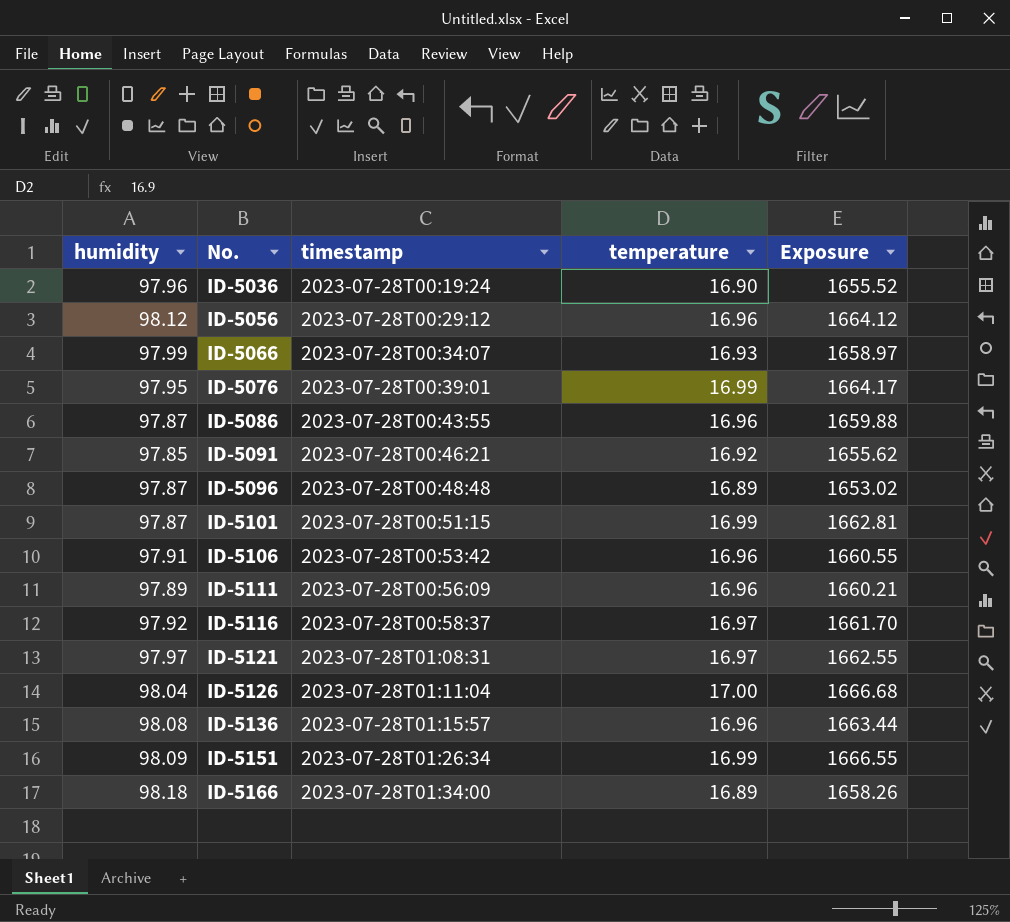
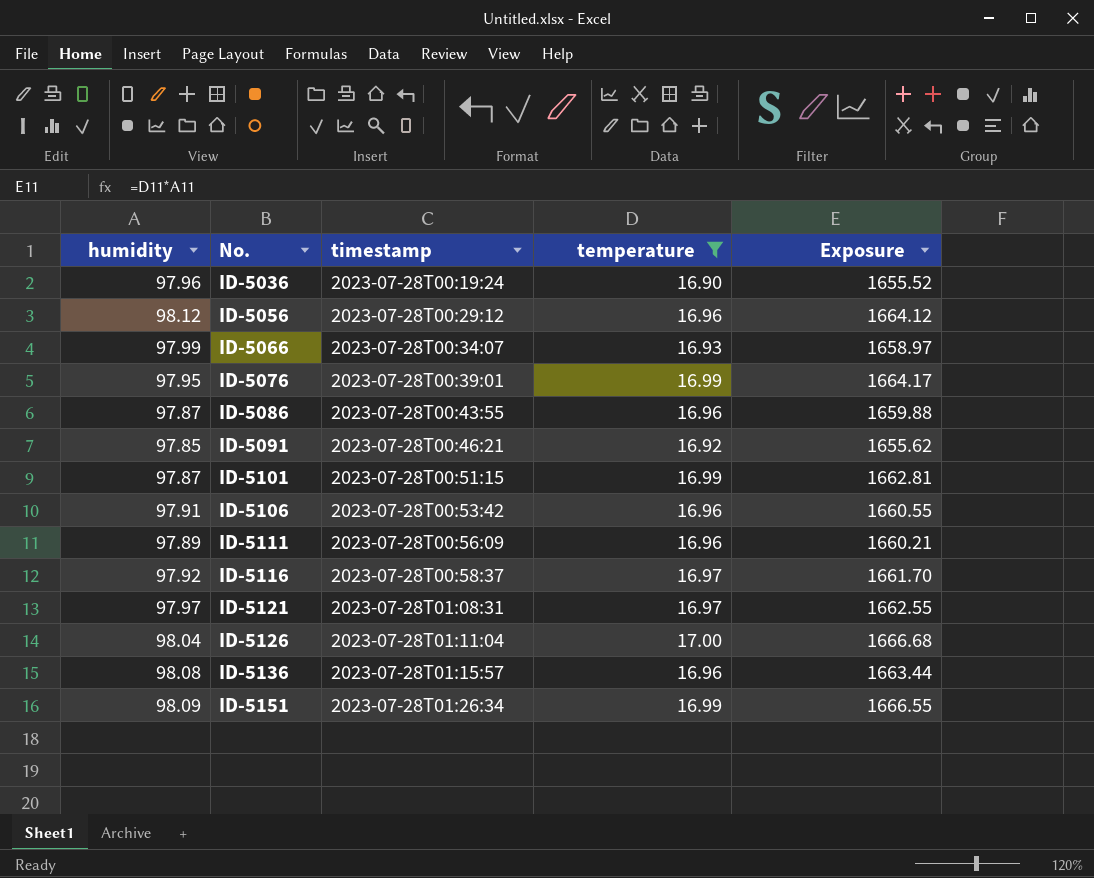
filter: none -> temperature != 16.89

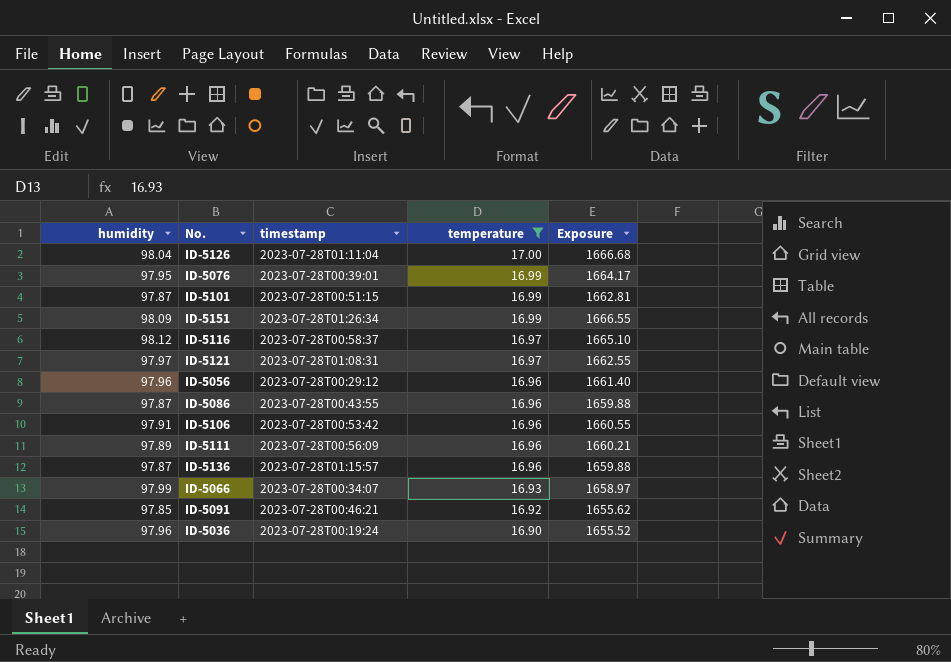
row order: No. ascending -> temperature descending
ID-5116 | humidity: 97.92 -> 98.12
ID-5116 | Exposure: 1661.70 -> 1665.10
ID-5056 | humidity: 98.12 -> 97.96
ID-5056 | Exposure: 1664.12 -> 1661.40
ID-5136 | humidity: 98.08 -> 97.87
ID-5136 | Exposure: 1663.44 -> 1659.88

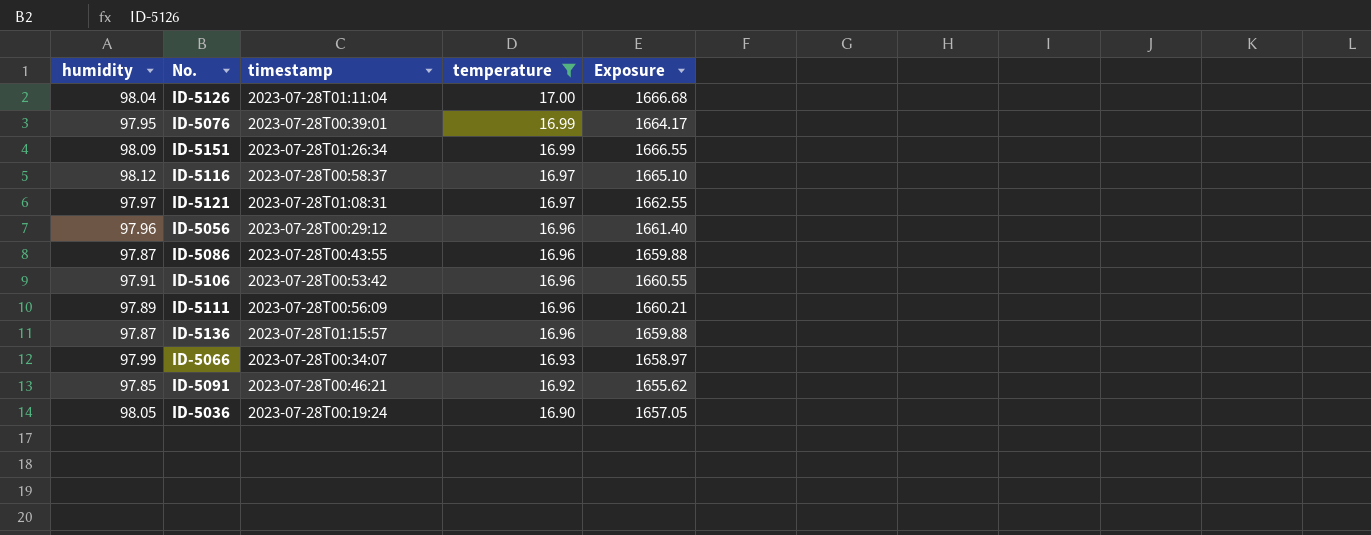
row ID-5101: 97.87 | 2023-07-28T00:51:15 | 16.99 | 1662.81 -> none
ID-5036 | humidity: 97.96 -> 98.05
ID-5036 | Exposure: 1655.52 -> 1657.05

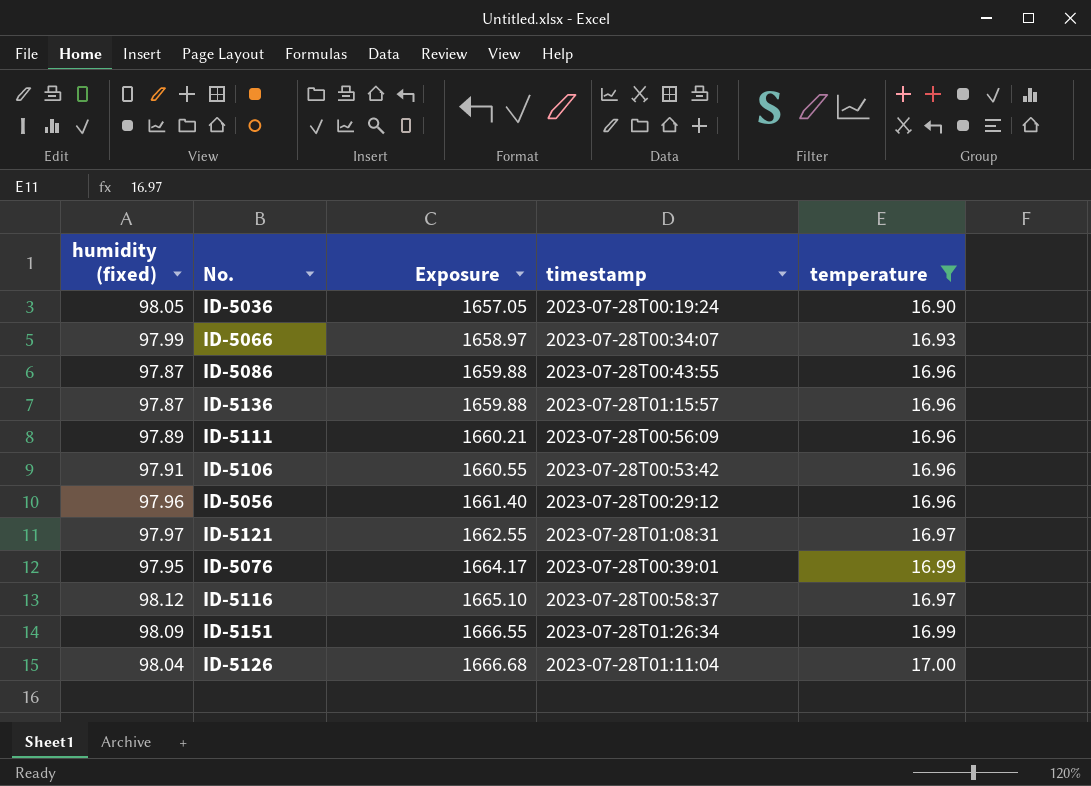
row order: temperature descending -> Exposure ascending
column name: humidity -> humidity (fixed)
column Exposure | position: 5 -> 3
row ID-5091: 97.85 | 2023-07-28T00:46:21 | 16.92 | 1655.62 -> none

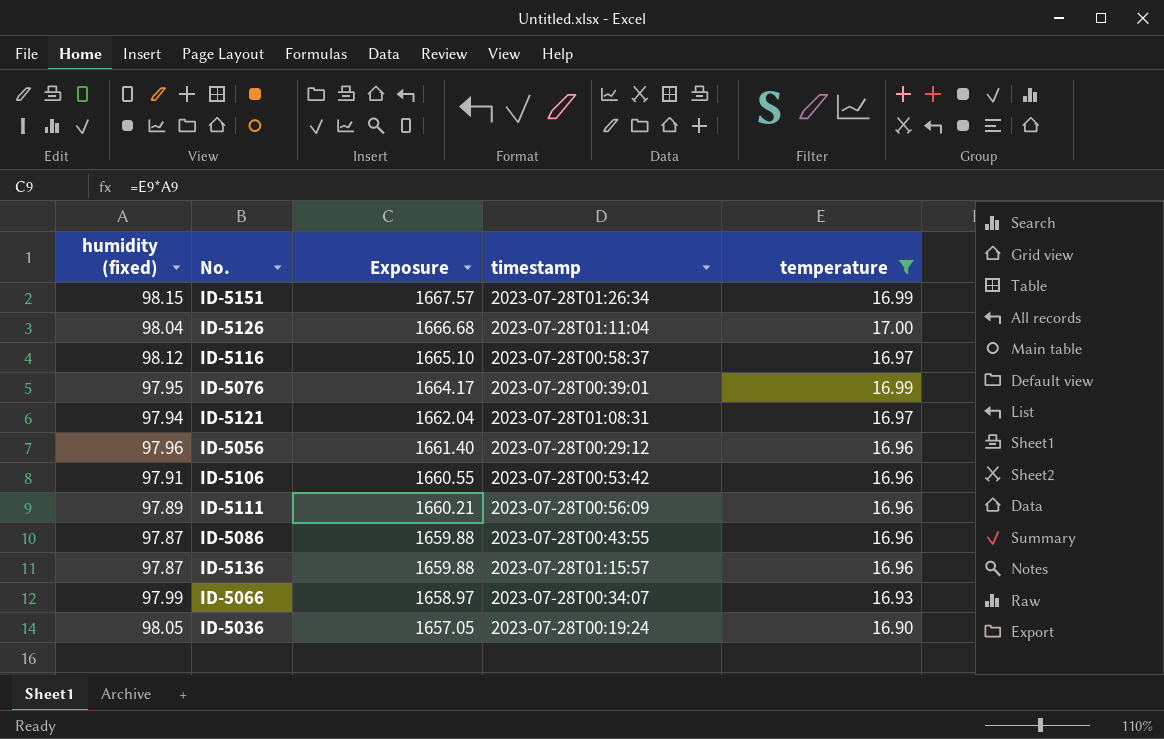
row order: Exposure ascending -> Exposure descending
ID-5151 | humidity (fixed): 98.09 -> 98.15
ID-5151 | Exposure: 1666.55 -> 1667.57
ID-5121 | humidity (fixed): 97.97 -> 97.94
ID-5121 | Exposure: 1662.55 -> 1662.04

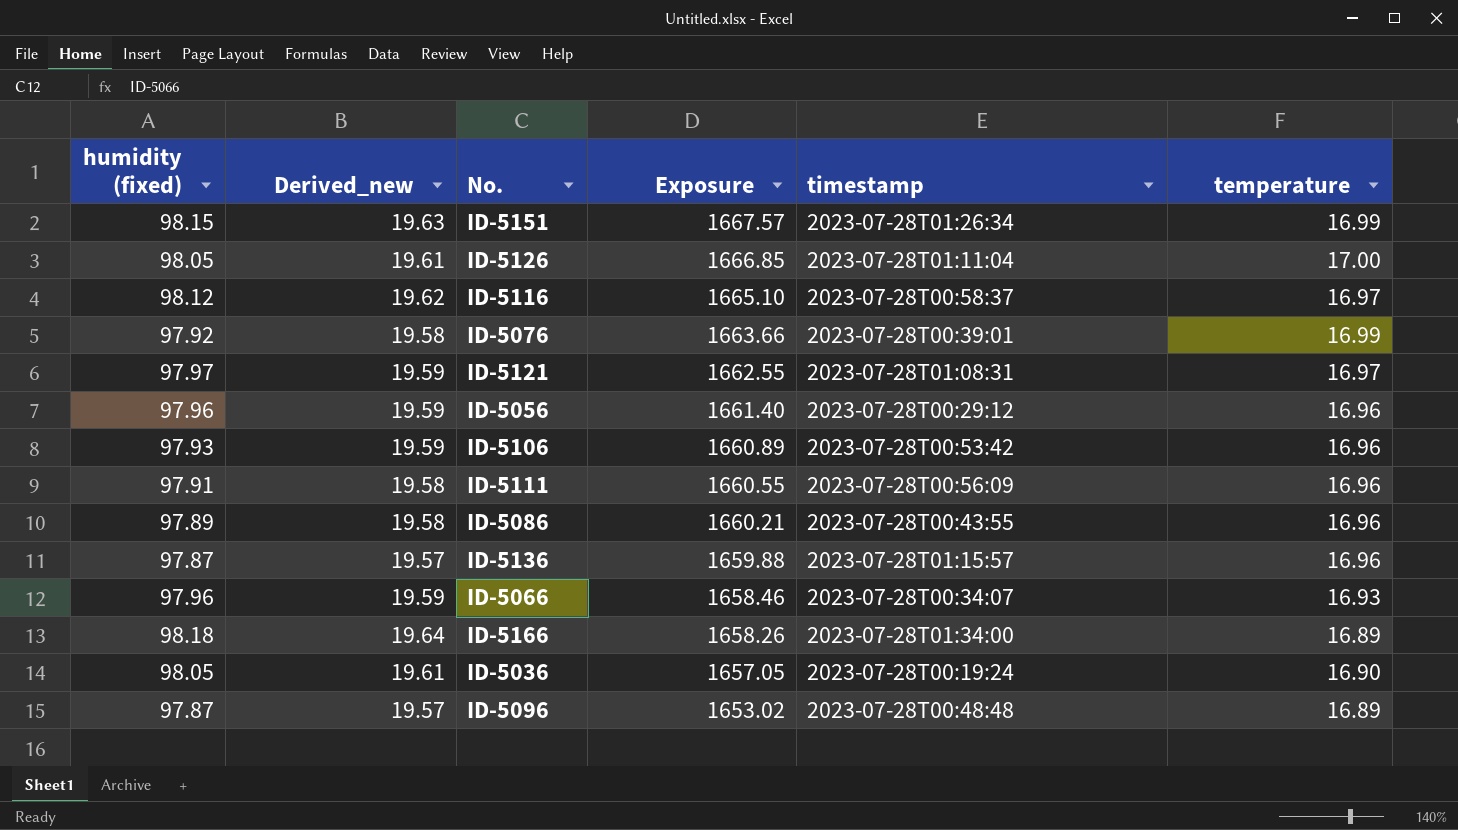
filter: temperature != 16.89 -> none
column Derived_new | formula: none -> [humidity (fixed)] * 0.2
ID-5126 | humidity (fixed): 98.04 -> 98.05
ID-5126 | Exposure: 1666.68 -> 1666.85
ID-5076 | humidity (fixed): 97.95 -> 97.92
ID-5076 | Exposure: 1664.17 -> 1663.66
ID-5121 | humidity (fixed): 97.94 -> 97.97
ID-5121 | Exposure: 1662.04 -> 1662.55
ID-5106 | humidity (fixed): 97.91 -> 97.93
ID-5106 | Exposure: 1660.55 -> 1660.89
ID-5111 | humidity (fixed): 97.89 -> 97.91
ID-5111 | Exposure: 1660.21 -> 1660.55
ID-5086 | humidity (fixed): 97.87 -> 97.89
ID-5086 | Exposure: 1659.88 -> 1660.21
ID-5066 | humidity (fixed): 97.99 -> 97.96
ID-5066 | Exposure: 1658.97 -> 1658.46

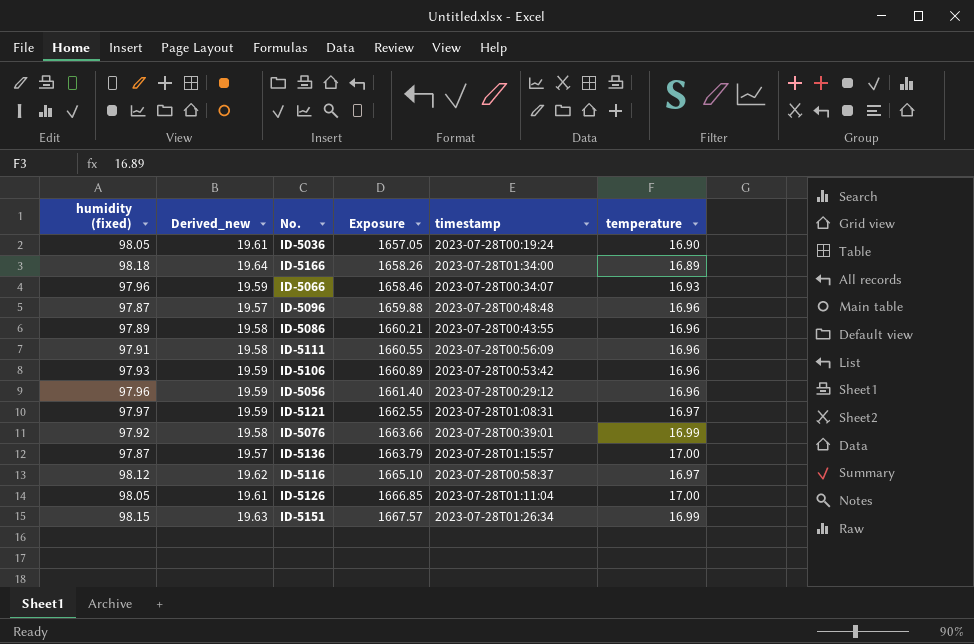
row order: Exposure descending -> Exposure ascending
ID-5096 | Exposure: 1653.02 -> 1659.88
ID-5096 | temperature: 16.89 -> 16.96
ID-5136 | Exposure: 1659.88 -> 1663.79
ID-5136 | temperature: 16.96 -> 17.00

